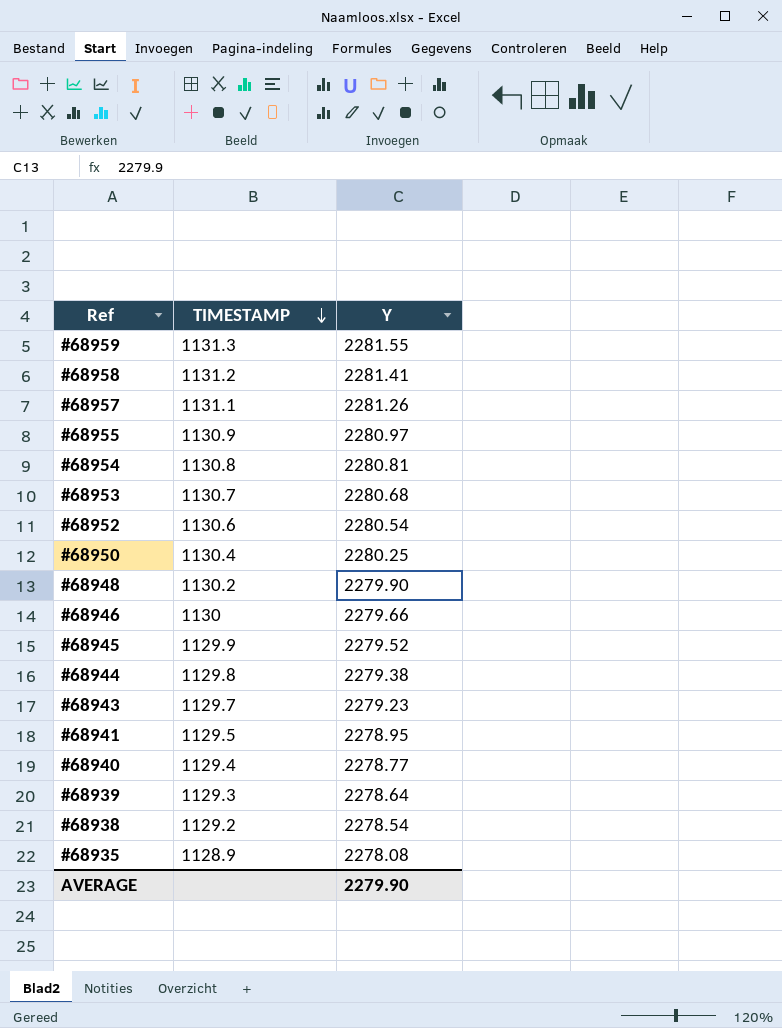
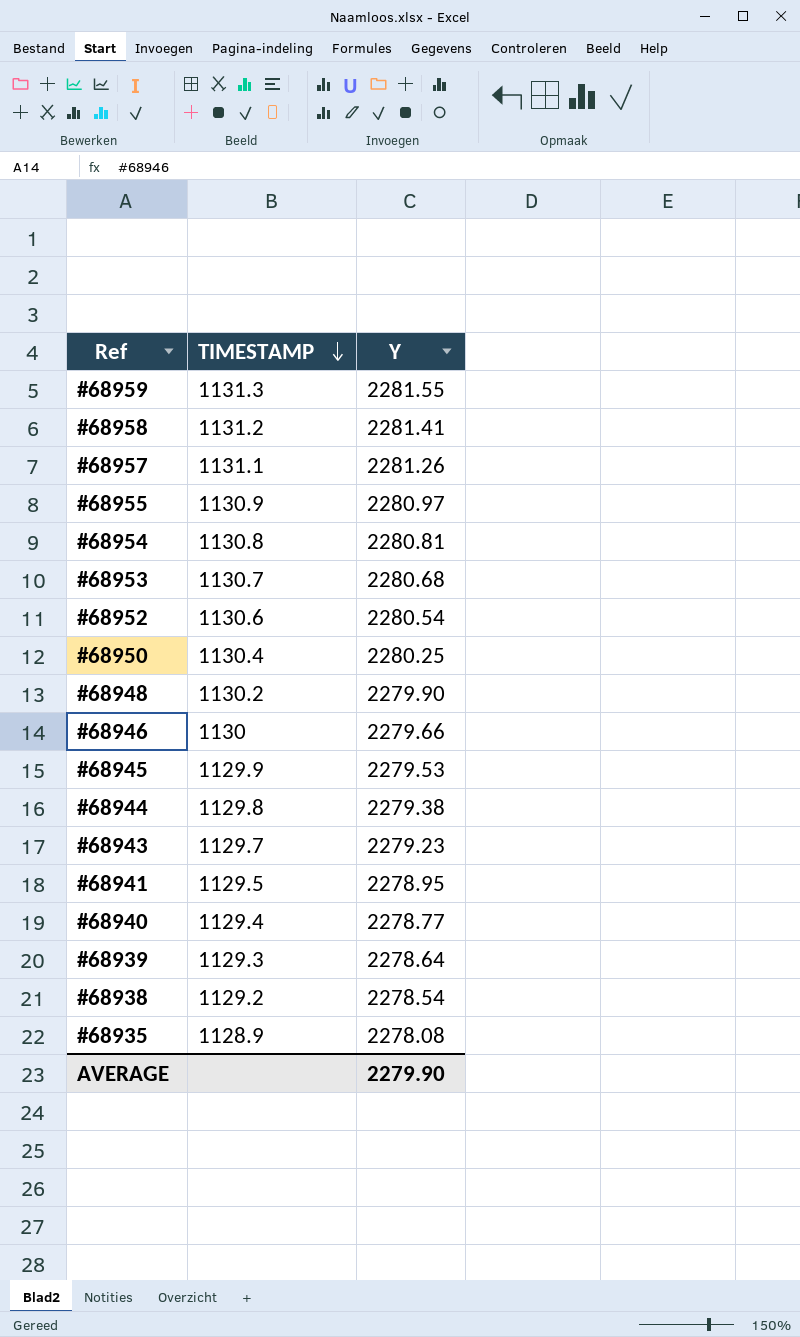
#68945 | Y: 2279.52 -> 2279.53

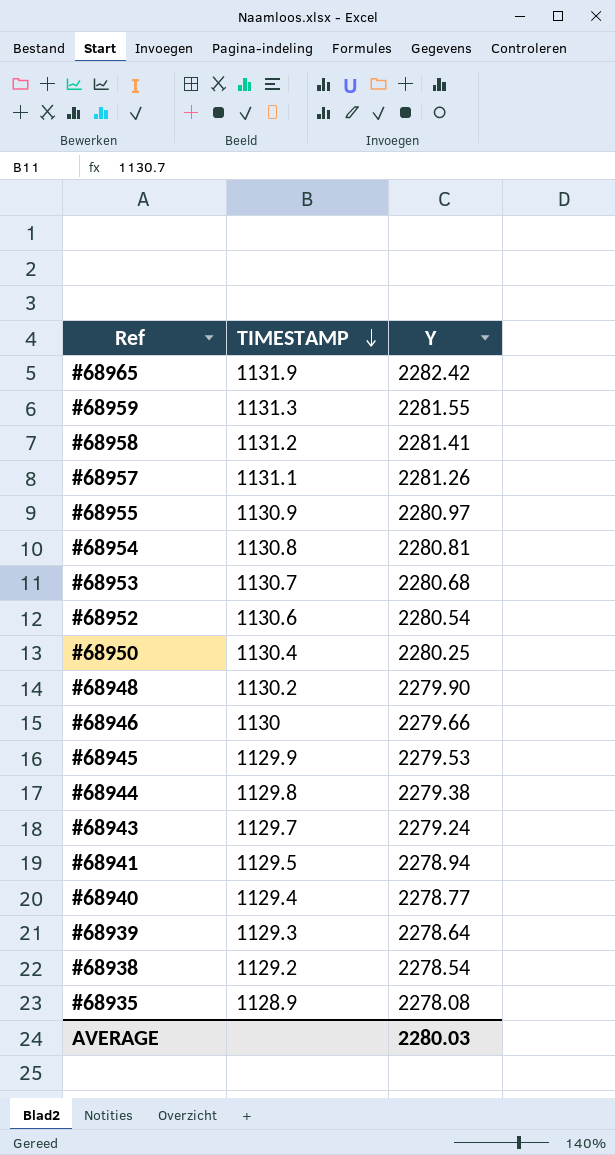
row #68965: none -> 1131.9 | 2282.42
#68943 | Y: 2279.23 -> 2279.24
#68941 | Y: 2278.95 -> 2278.94
AVERAGE | Y: 2279.90 -> 2280.03

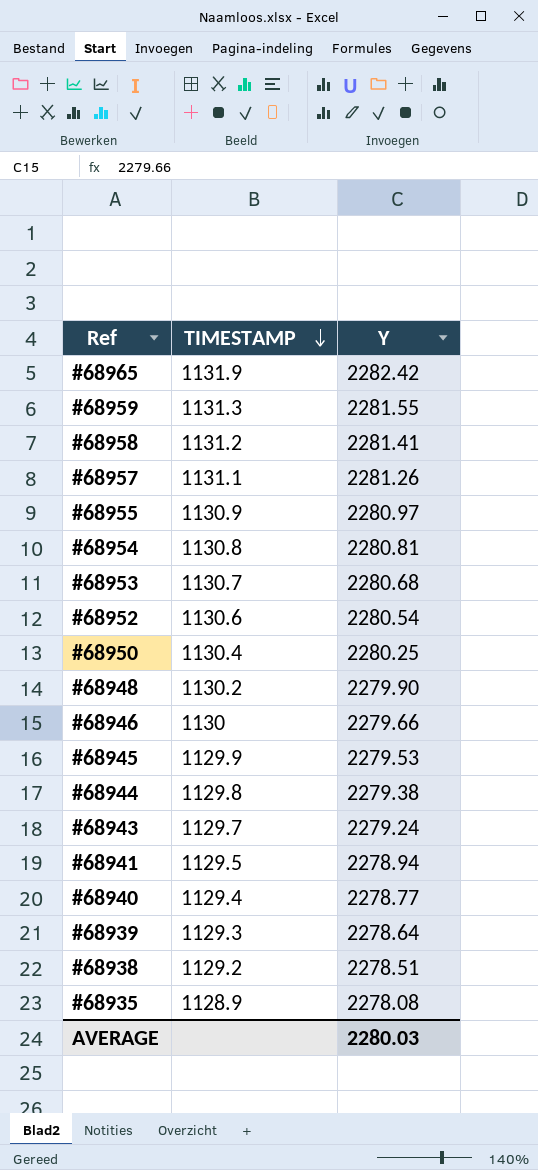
#68938 | Y: 2278.54 -> 2278.51

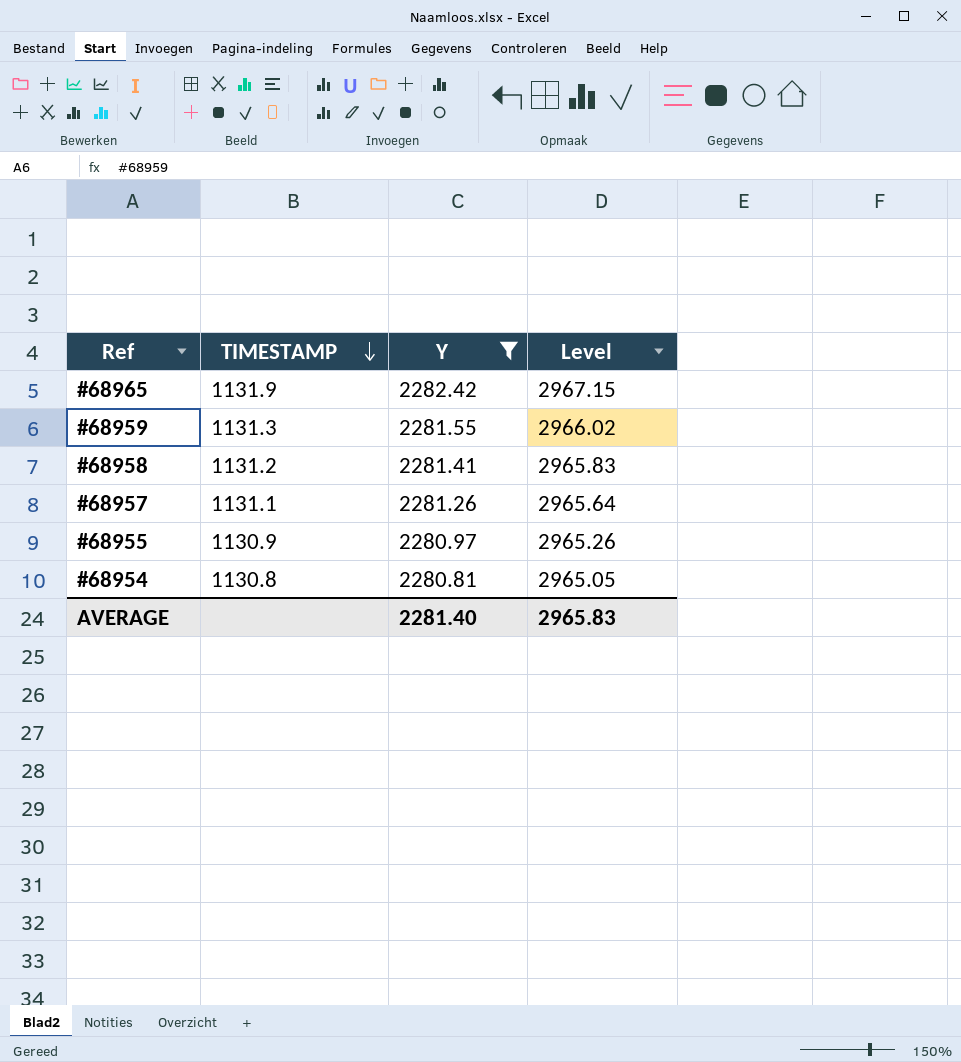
filter: none -> Y >= 2280.81
column Level | formula: none -> [Y] * 1.3
AVERAGE | Y: 2280.03 -> 2281.40

